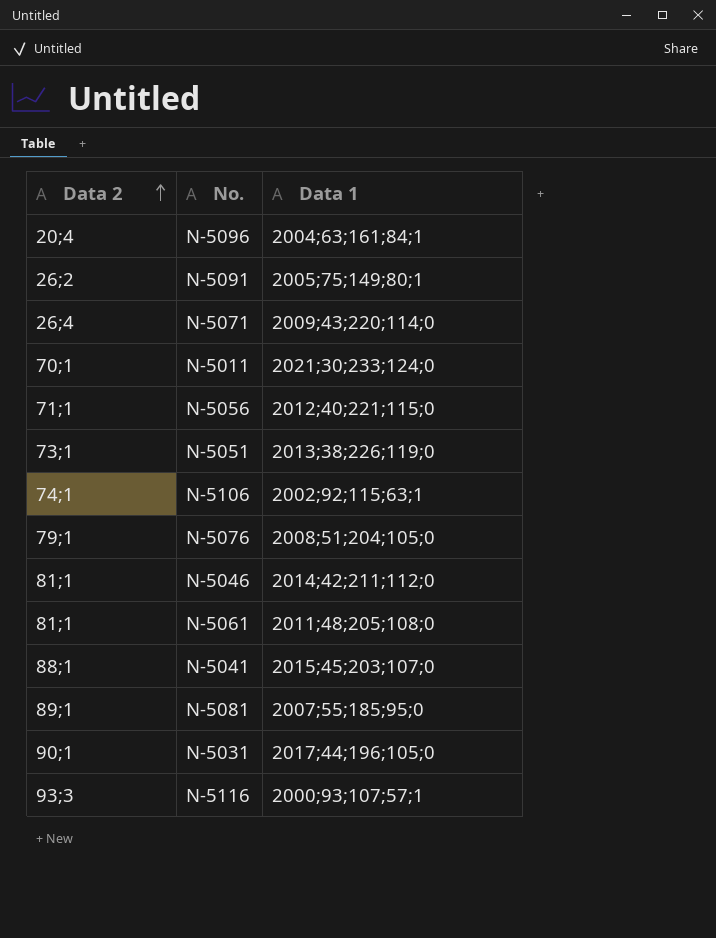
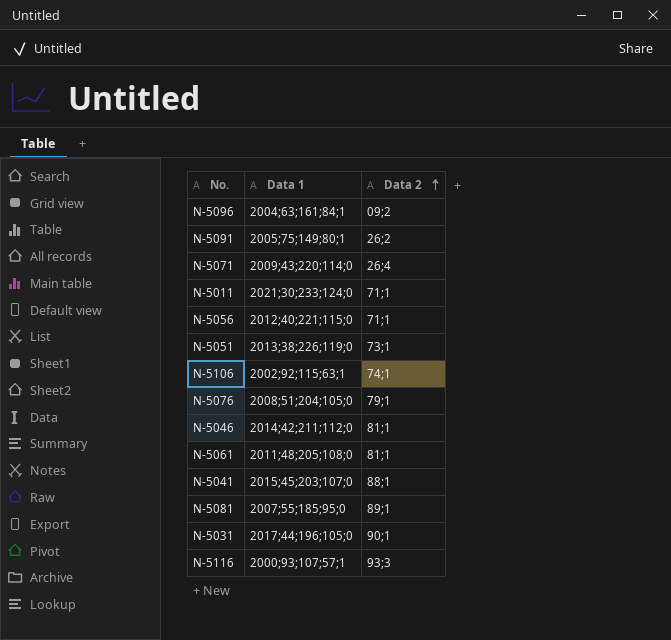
column Data 2 | position: 1 -> 3
N-5096 | Data 2: 20;4 -> 09;2
N-5011 | Data 2: 70;1 -> 71;1

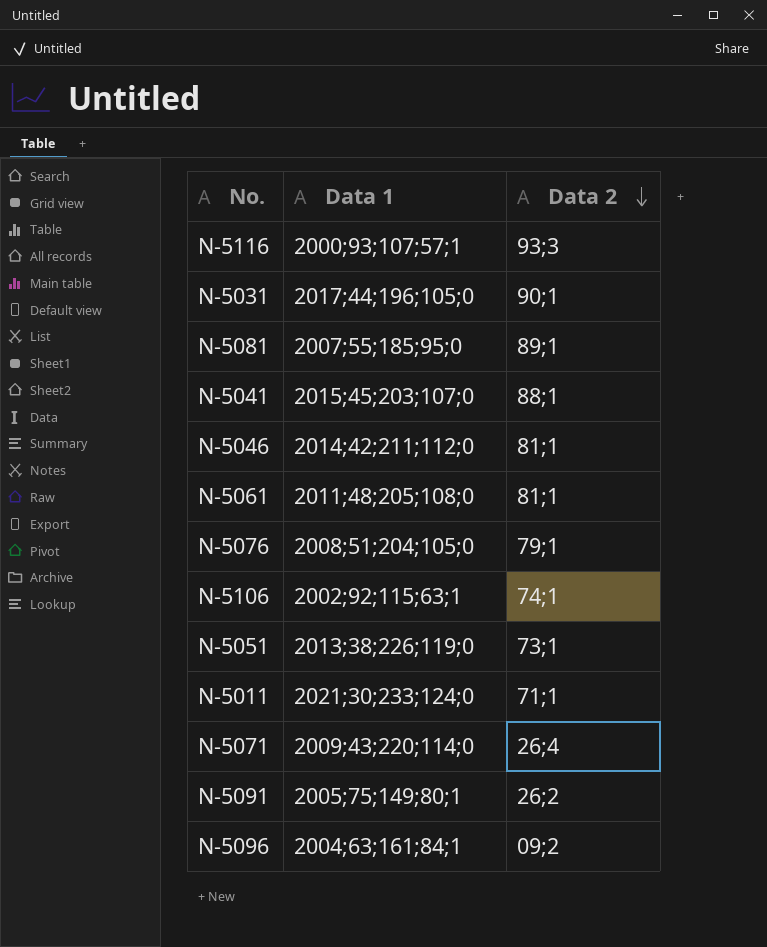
row order: Data 2 ascending -> Data 2 descending
row N-5056: 2012;40;221;115;0 | 71;1 -> none

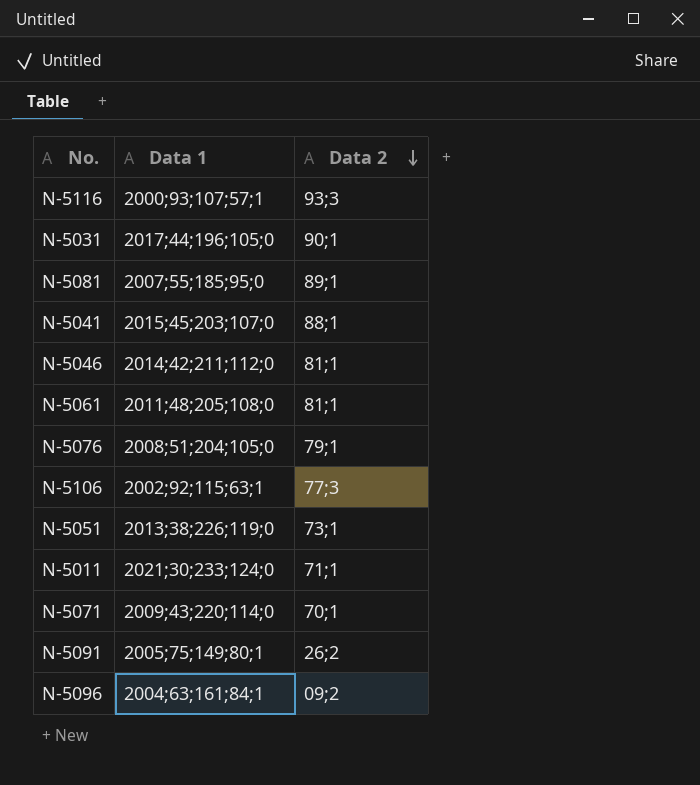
N-5106 | Data 2: 74;1 -> 77;3
N-5071 | Data 2: 26;4 -> 70;1

